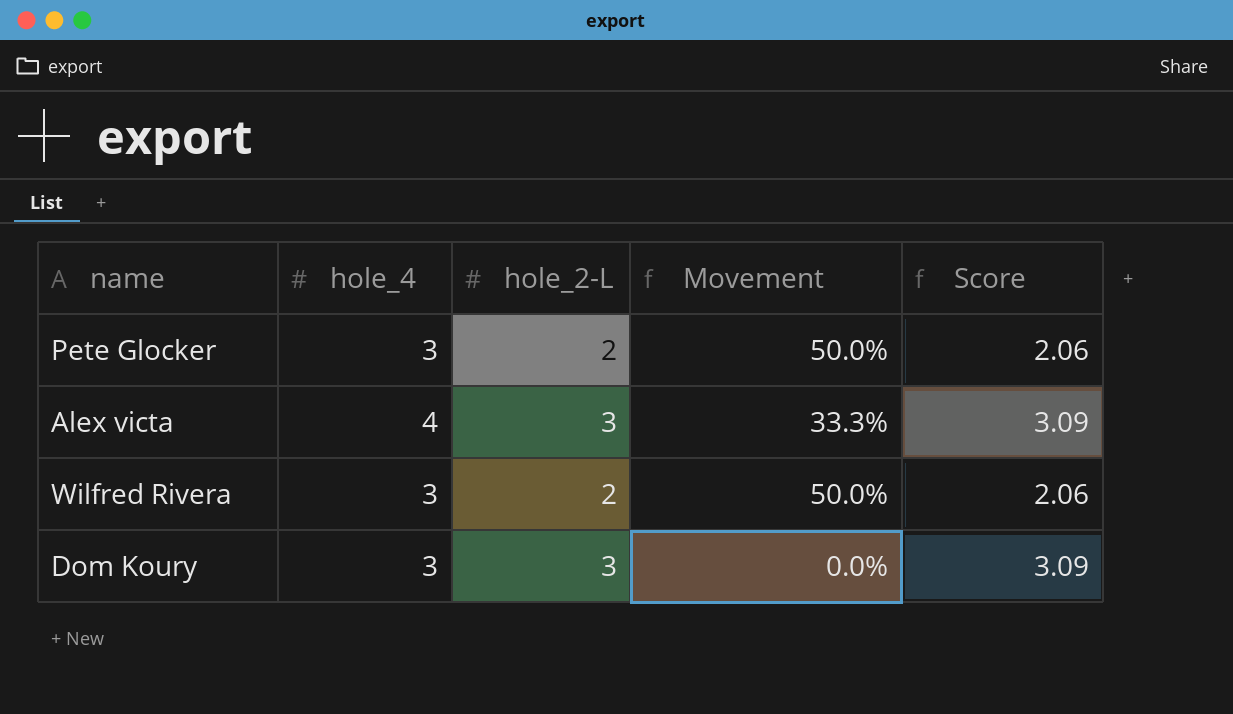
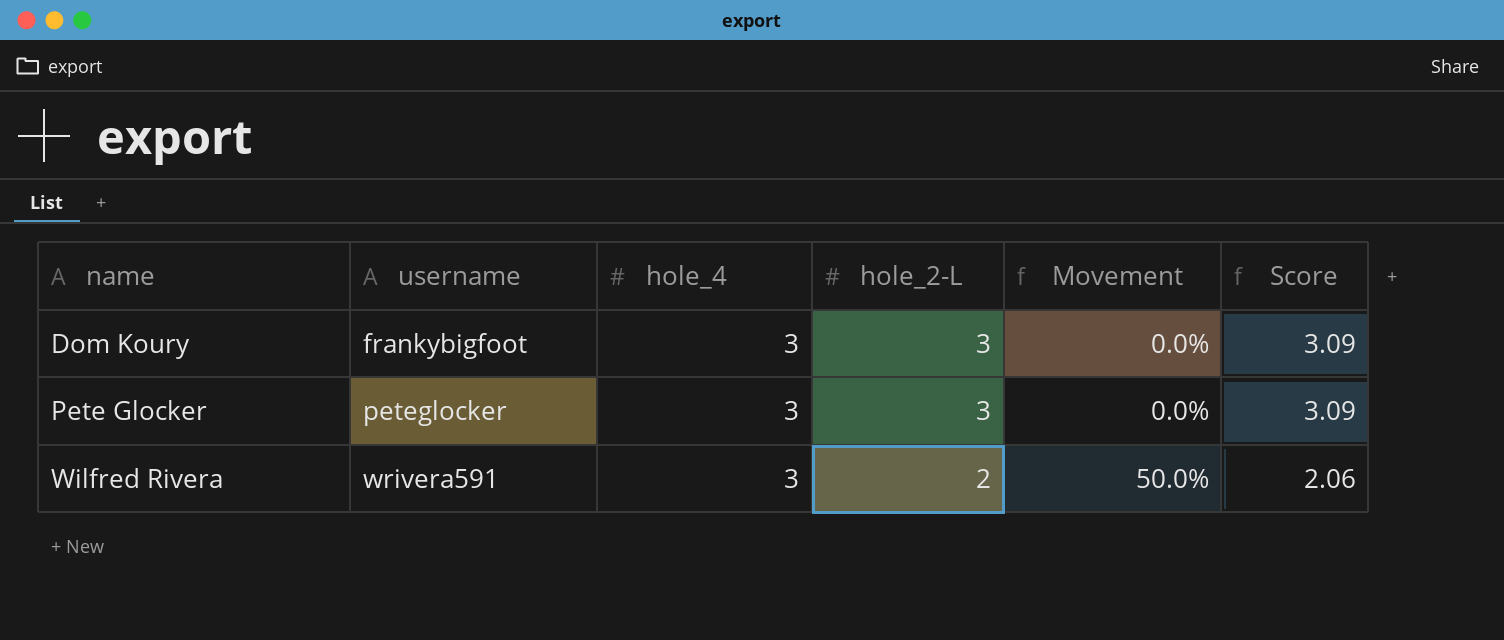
row order: none -> name ascending
column username | position: none -> 2
row Alex victa: 4 | 3 | 33.3% | 3.09 -> none
Pete Glocker | hole_2-L: 2 -> 3
Pete Glocker | Movement: 50.0% -> 0.0%
Pete Glocker | Score: 2.06 -> 3.09

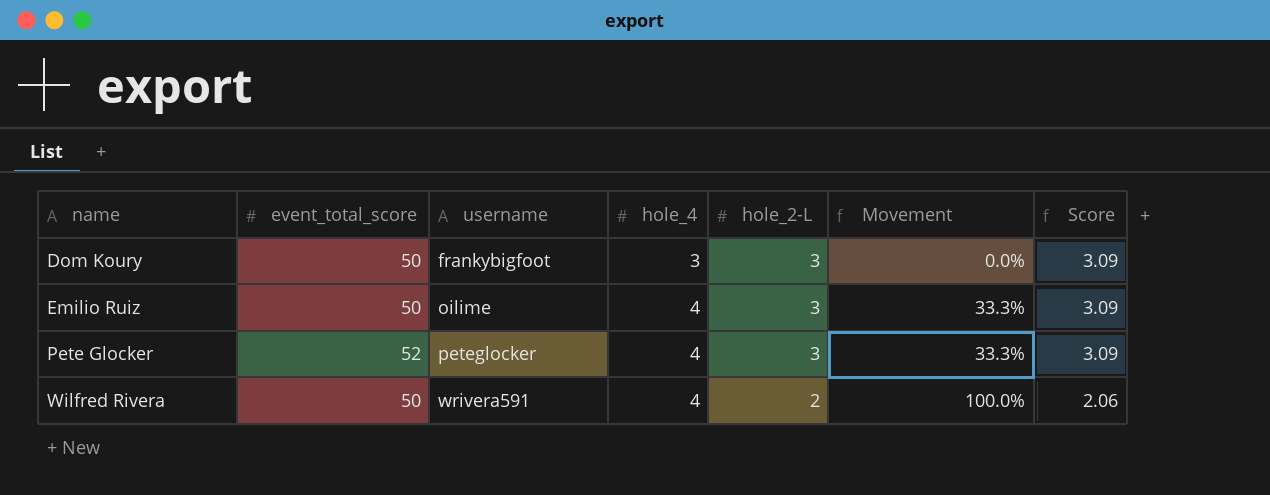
column event_total_score | position: none -> 2
row Emilio Ruiz: none -> 50 | oilime | 4 | 3 | 33.3% | 3.09
Pete Glocker | hole_4: 3 -> 4
Pete Glocker | Movement: 0.0% -> 33.3%
Wilfred Rivera | hole_4: 3 -> 4
Wilfred Rivera | Movement: 50.0% -> 100.0%

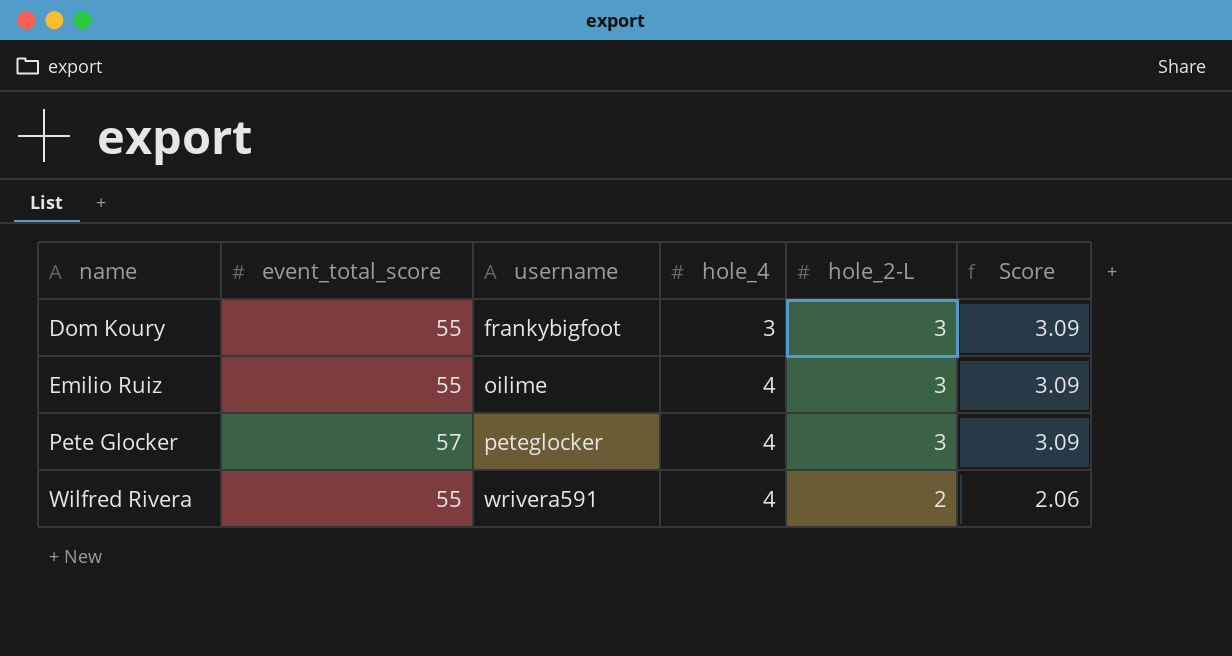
column Movement | formula: ([hole_4] - [hole_2-L]) / [hole_2-L] -> none
Dom Koury | event_total_score: 50 -> 55
Emilio Ruiz | event_total_score: 50 -> 55
Pete Glocker | event_total_score: 52 -> 57
Wilfred Rivera | event_total_score: 50 -> 55

